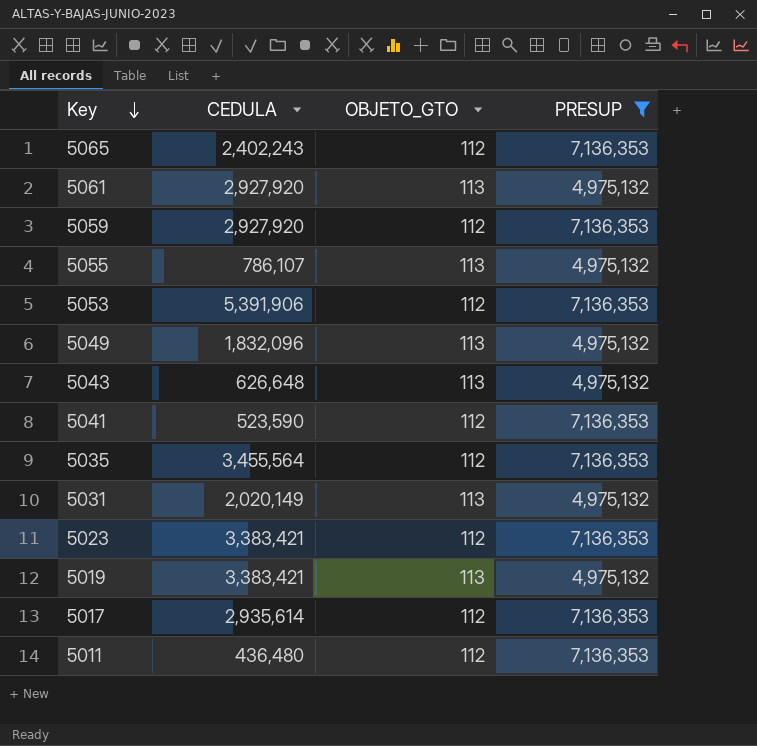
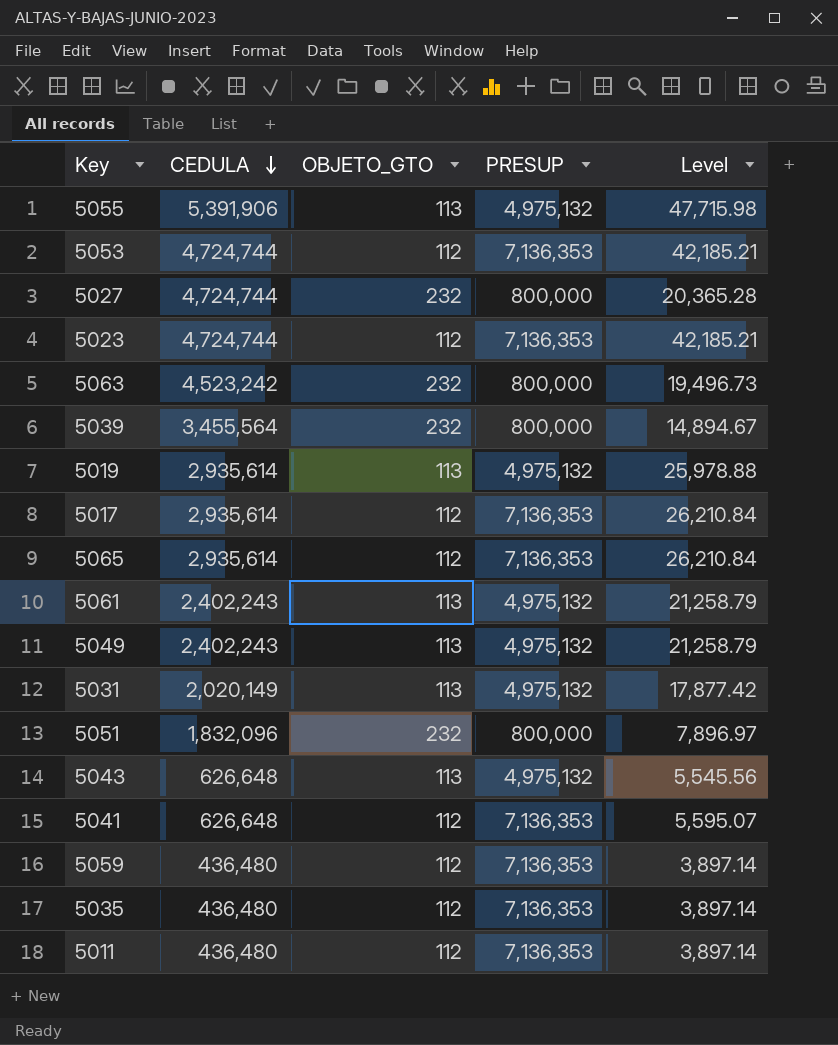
filter: PRESUP != 800,000 -> none
row order: Key descending -> CEDULA descending
column Level | formula: none -> [CEDULA] / [OBJETO_GTO]
5055 | CEDULA: 786,107 -> 5,391,906
5053 | CEDULA: 5,391,906 -> 4,724,744
5023 | CEDULA: 3,383,421 -> 4,724,744
5019 | CEDULA: 3,383,421 -> 2,935,614
5065 | CEDULA: 2,402,243 -> 2,935,614
5061 | CEDULA: 2,927,920 -> 2,402,243
5049 | CEDULA: 1,832,096 -> 2,402,243
5041 | CEDULA: 523,590 -> 626,648
5059 | CEDULA: 2,927,920 -> 436,480
5035 | CEDULA: 3,455,564 -> 436,480

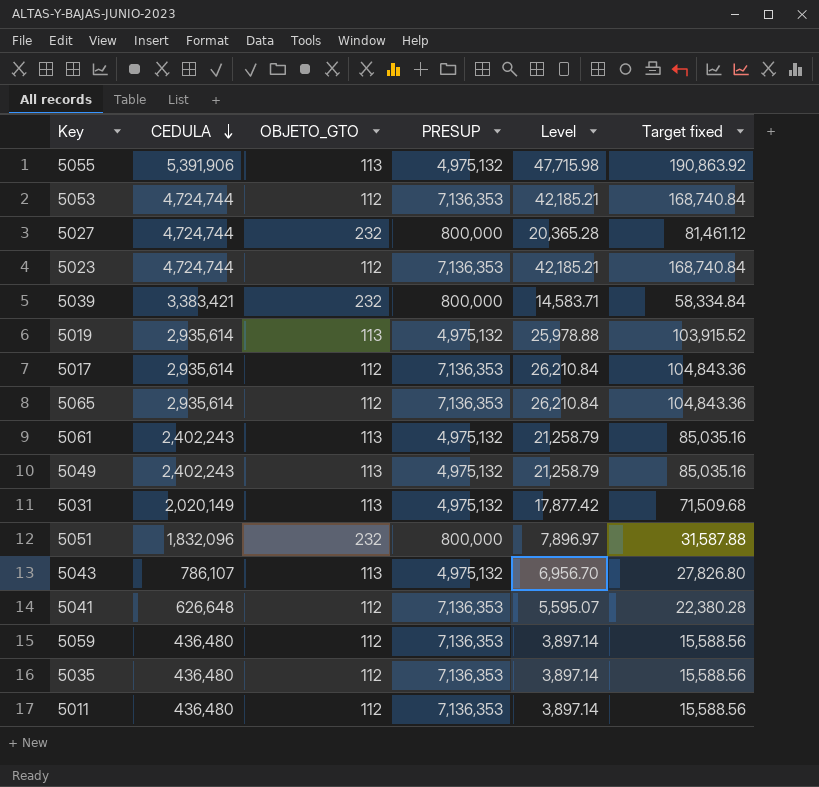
column Target fixed | formula: none -> [Level] * 4
row 5063: 4,523,242 | 232 | 800,000 | 19,496.73 -> none
5039 | CEDULA: 3,455,564 -> 3,383,421
5039 | Level: 14,894.67 -> 14,583.71
5043 | CEDULA: 626,648 -> 786,107
5043 | Level: 5,545.56 -> 6,956.70

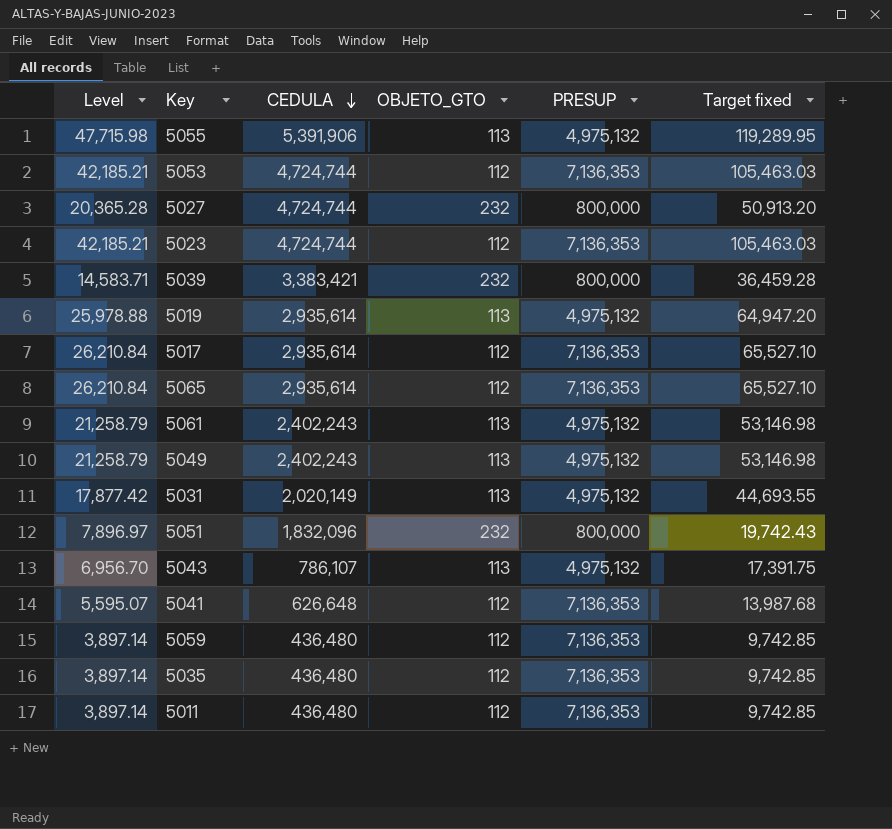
column Level | position: 5 -> 1
column Target fixed | formula: [Level] * 4 -> [Level] * 2.5

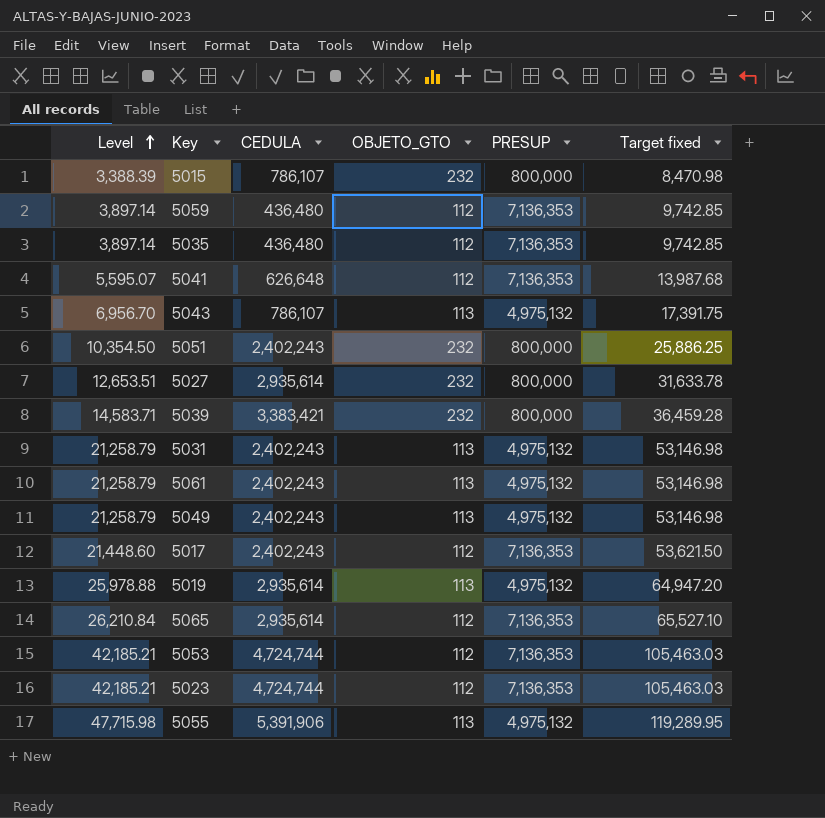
row order: CEDULA descending -> Level ascending
row 5011: 3,897.14 | 436,480 | 112 | 7,136,353 | 9,742.85 -> none
row 5015: none -> 3,388.39 | 786,107 | 232 | 800,000 | 8,470.98
5051 | Level: 7,896.97 -> 10,354.50
5051 | CEDULA: 1,832,096 -> 2,402,243
5051 | Target fixed: 19,742.43 -> 25,886.25
5027 | Level: 20,365.28 -> 12,653.51
5027 | CEDULA: 4,724,744 -> 2,935,614
5027 | Target fixed: 50,913.20 -> 31,633.78
5031 | Level: 17,877.42 -> 21,258.79
5031 | CEDULA: 2,020,149 -> 2,402,243
5031 | Target fixed: 44,693.55 -> 53,146.98
5017 | Level: 26,210.84 -> 21,448.60
5017 | CEDULA: 2,935,614 -> 2,402,243
5017 | Target fixed: 65,527.10 -> 53,621.50

